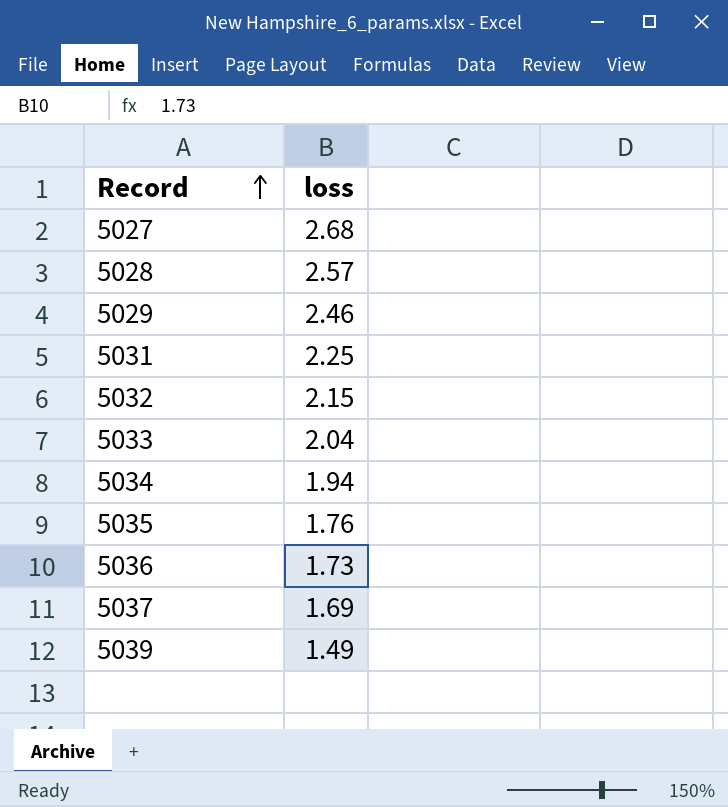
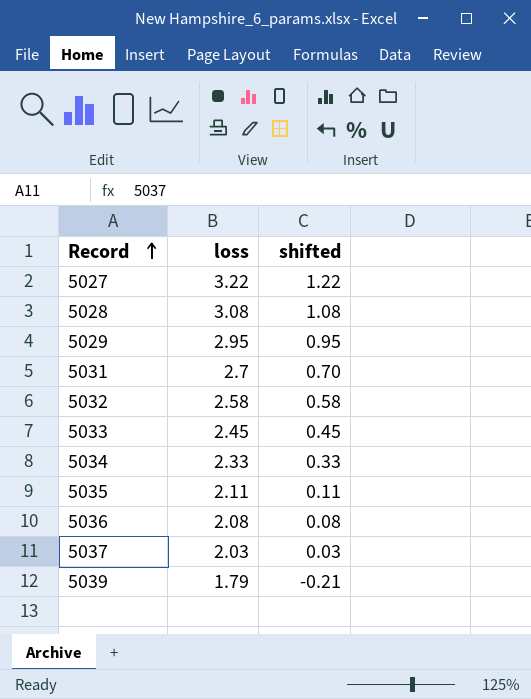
column shifted | formula: none -> [loss] - 2
5027 | loss: 2.68 -> 3.22
5028 | loss: 2.57 -> 3.08
5029 | loss: 2.46 -> 2.95
5031 | loss: 2.25 -> 2.7
5032 | loss: 2.15 -> 2.58
5033 | loss: 2.04 -> 2.45
5034 | loss: 1.94 -> 2.33
5035 | loss: 1.76 -> 2.11
5036 | loss: 1.73 -> 2.08
5037 | loss: 1.69 -> 2.03
5039 | loss: 1.49 -> 1.79

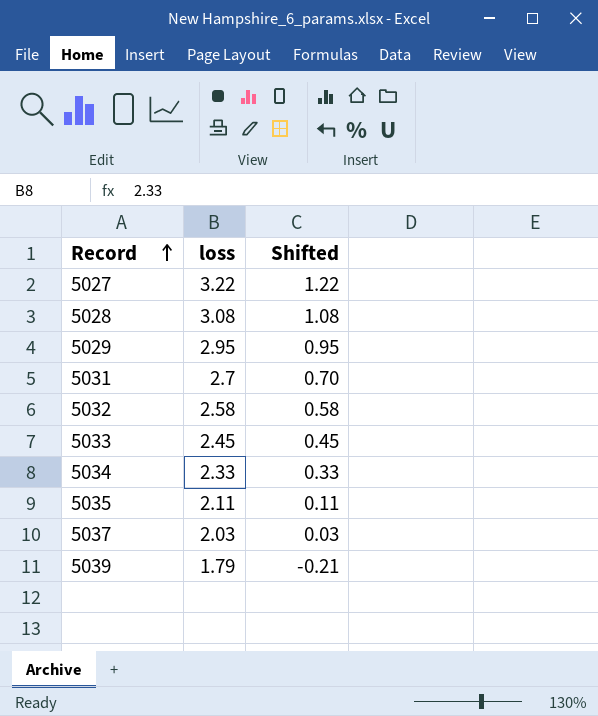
column name: shifted -> Shifted
row 5036: 2.08 | 0.08 -> none

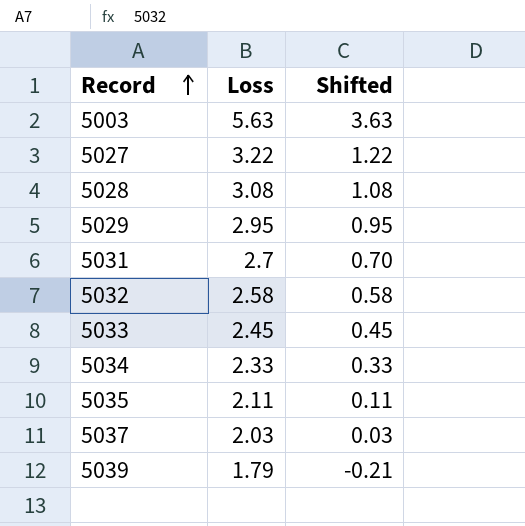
column name: loss -> Loss
row 5003: none -> 5.63 | 3.63

